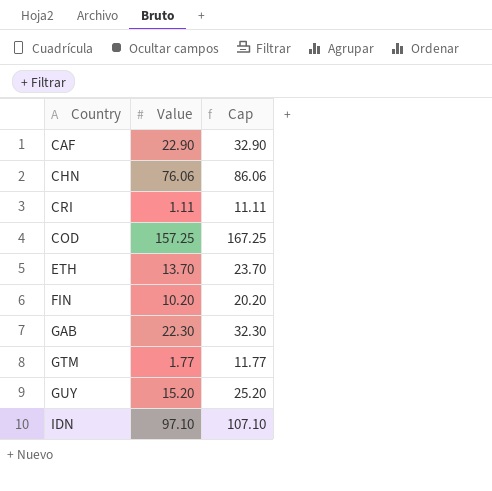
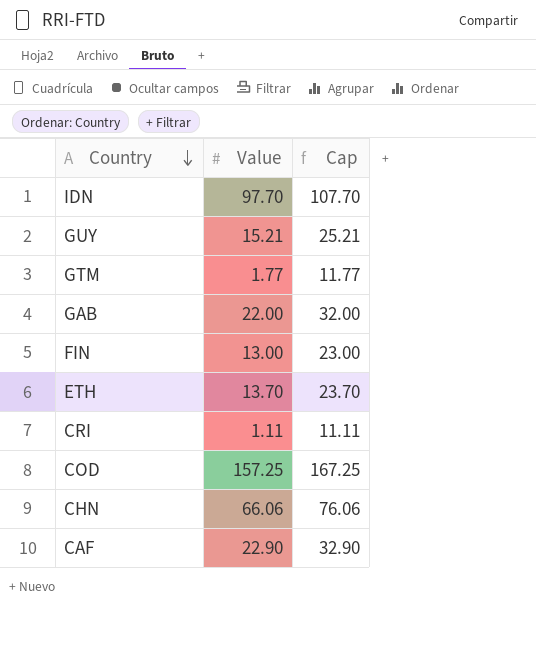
row order: none -> Country descending
IDN | Value: 97.10 -> 97.70
IDN | Cap: 107.10 -> 107.70
GUY | Value: 15.20 -> 15.21
GUY | Cap: 25.20 -> 25.21
GAB | Value: 22.30 -> 22.00
GAB | Cap: 32.30 -> 32.00
FIN | Value: 10.20 -> 13.00
FIN | Cap: 20.20 -> 23.00
CHN | Value: 76.06 -> 66.06
CHN | Cap: 86.06 -> 76.06

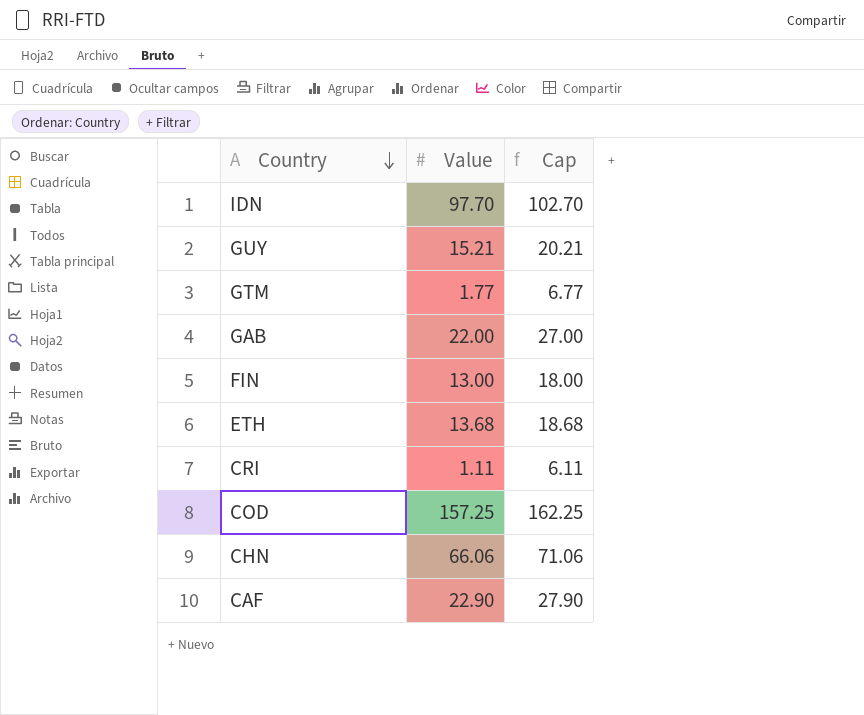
column Cap | formula: [Value] + 10 -> [Value] + 5
ETH | Value: 13.70 -> 13.68

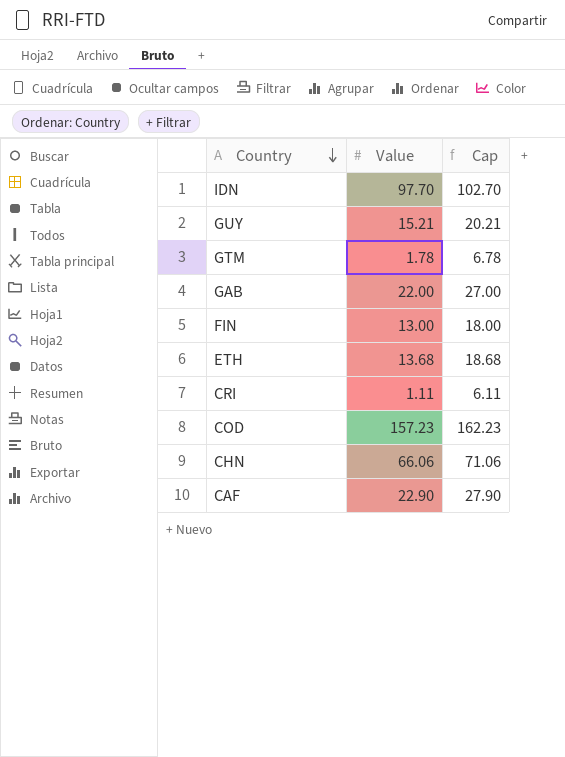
GTM | Value: 1.77 -> 1.78
GTM | Cap: 6.77 -> 6.78
COD | Value: 157.25 -> 157.23
COD | Cap: 162.25 -> 162.23

